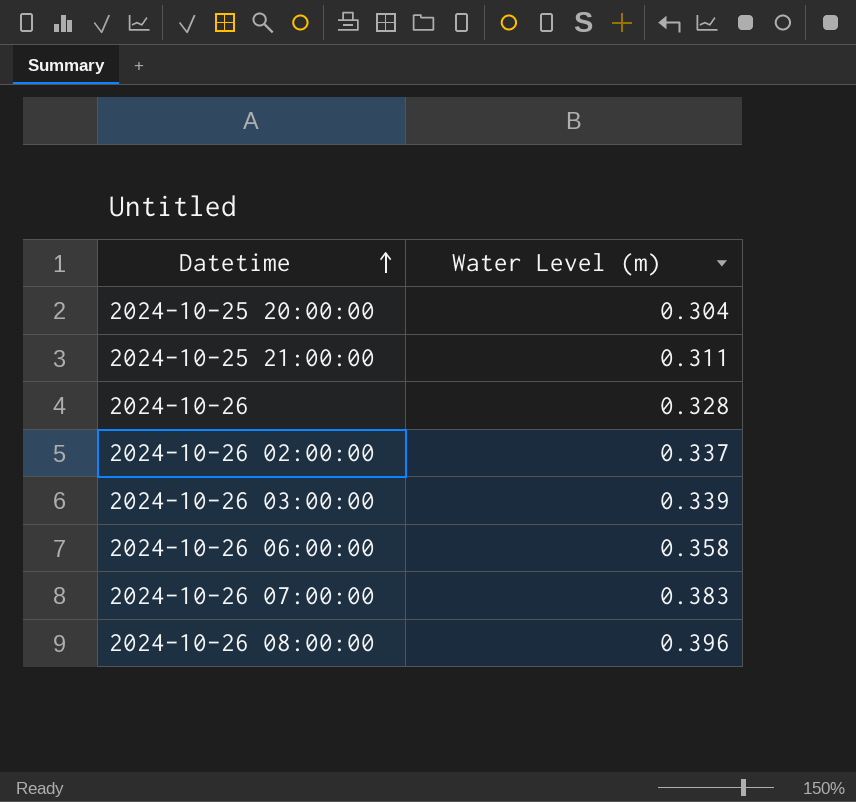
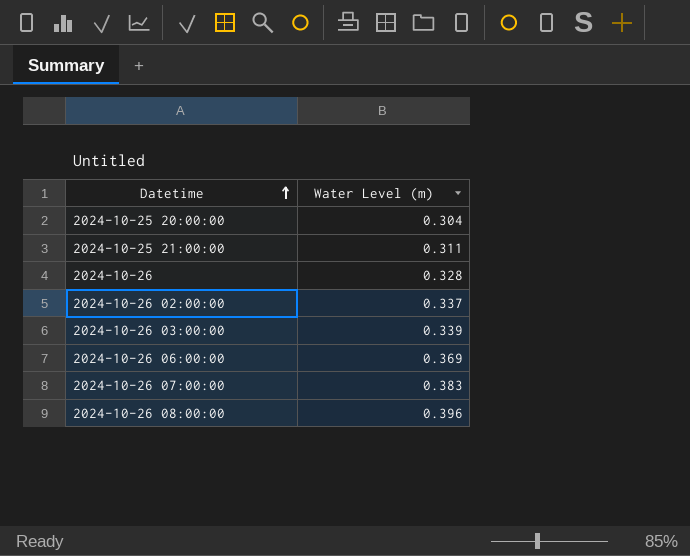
2024-10-26 06:00:00 | Water Level (m): 0.358 -> 0.369

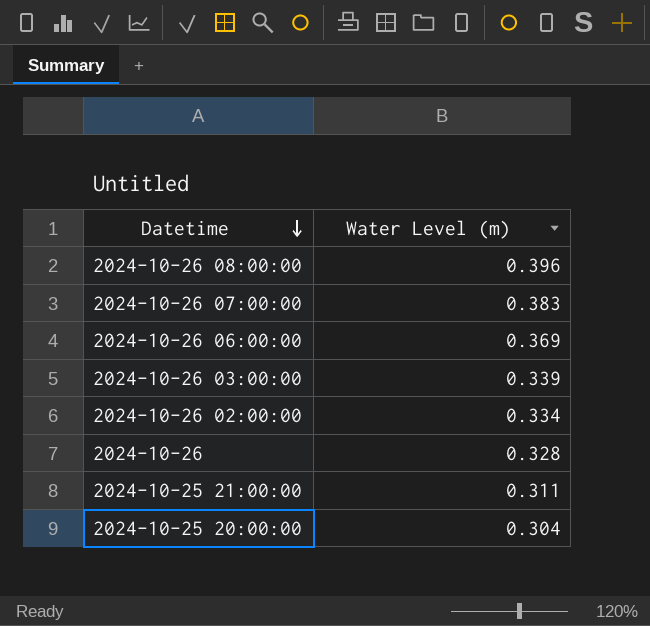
row order: Datetime ascending -> Datetime descending
2024-10-26 02:00:00 | Water Level (m): 0.337 -> 0.334

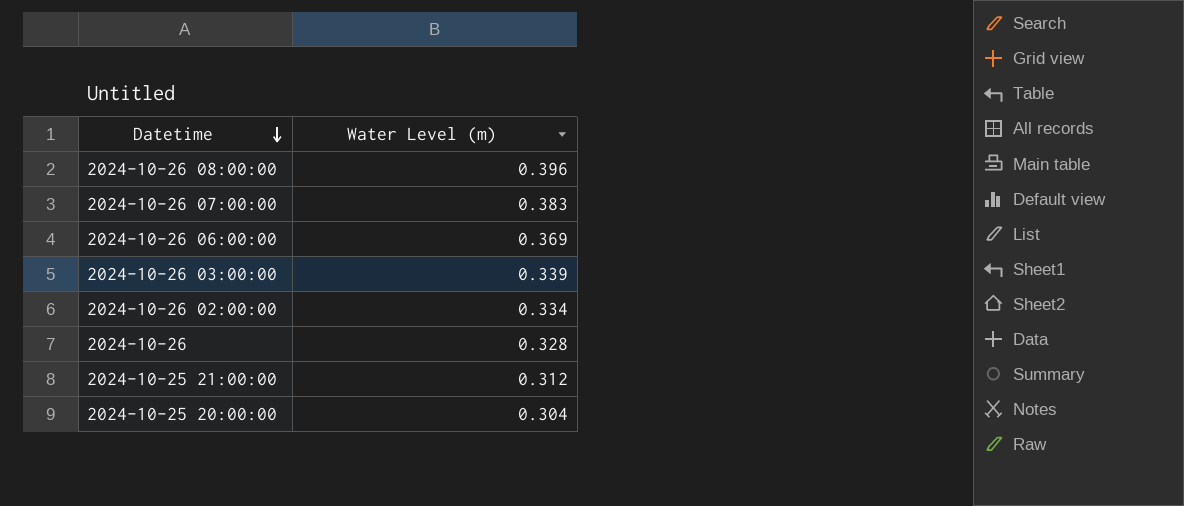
2024-10-25 21:00:00 | Water Level (m): 0.311 -> 0.312

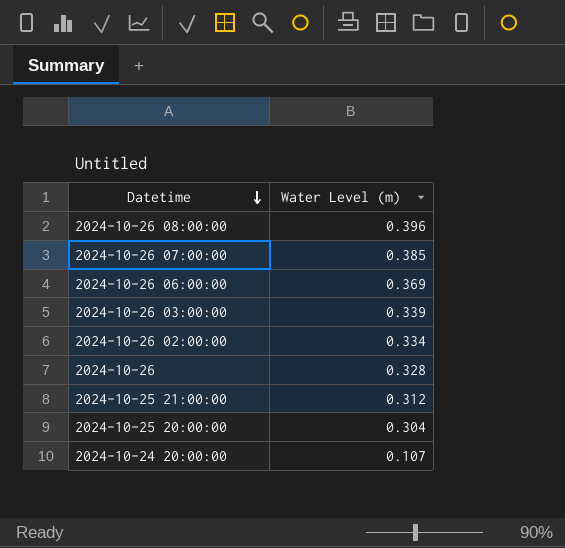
2024-10-26 07:00:00 | Water Level (m): 0.383 -> 0.385
row 2024-10-24 20:00:00: none -> 0.107

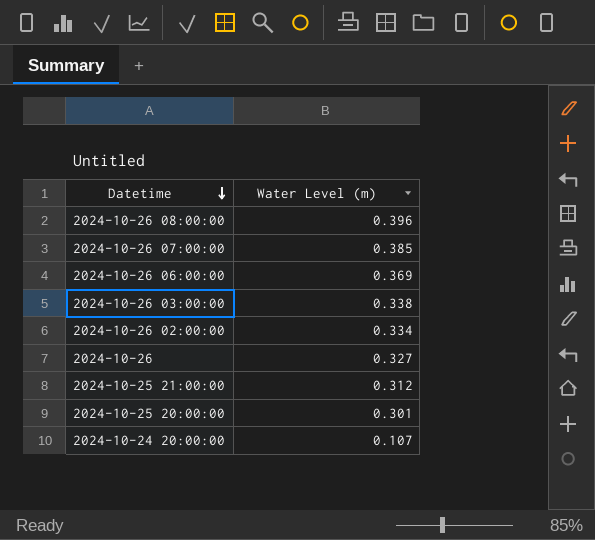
2024-10-26 03:00:00 | Water Level (m): 0.339 -> 0.338
2024-10-26 | Water Level (m): 0.328 -> 0.327
2024-10-25 20:00:00 | Water Level (m): 0.304 -> 0.301

